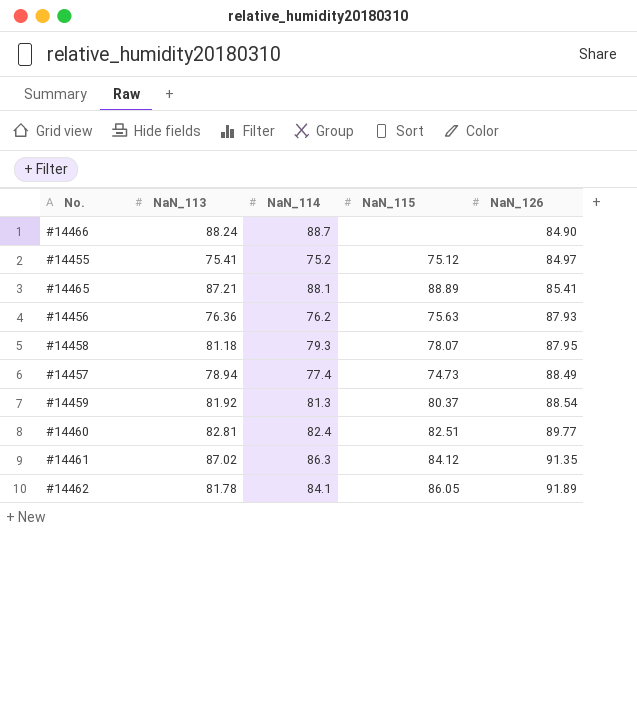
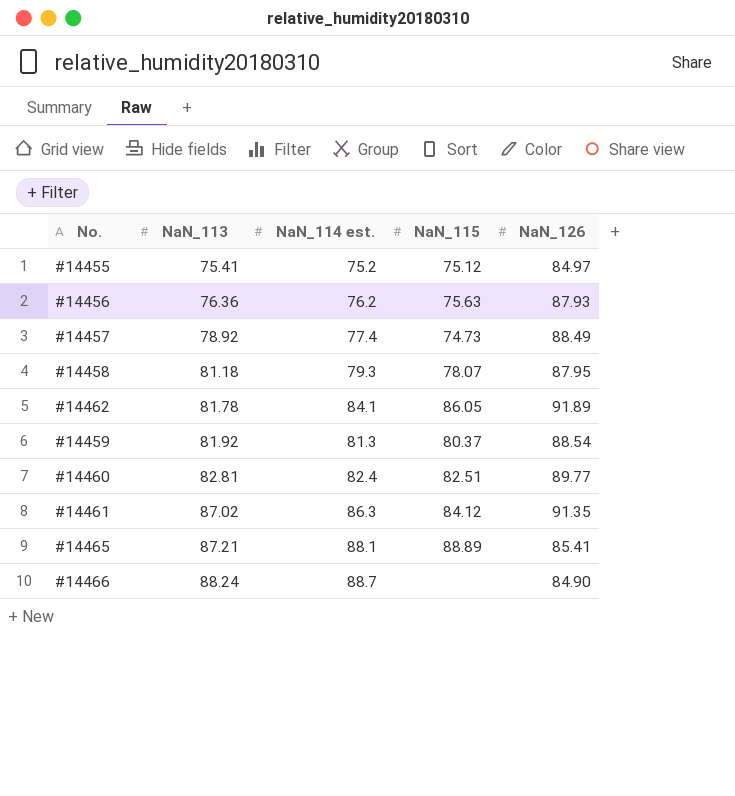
row order: NaN_126 ascending -> NaN_113 ascending
column name: NaN_114 -> NaN_114 est.
#14457 | NaN_113: 78.94 -> 78.92

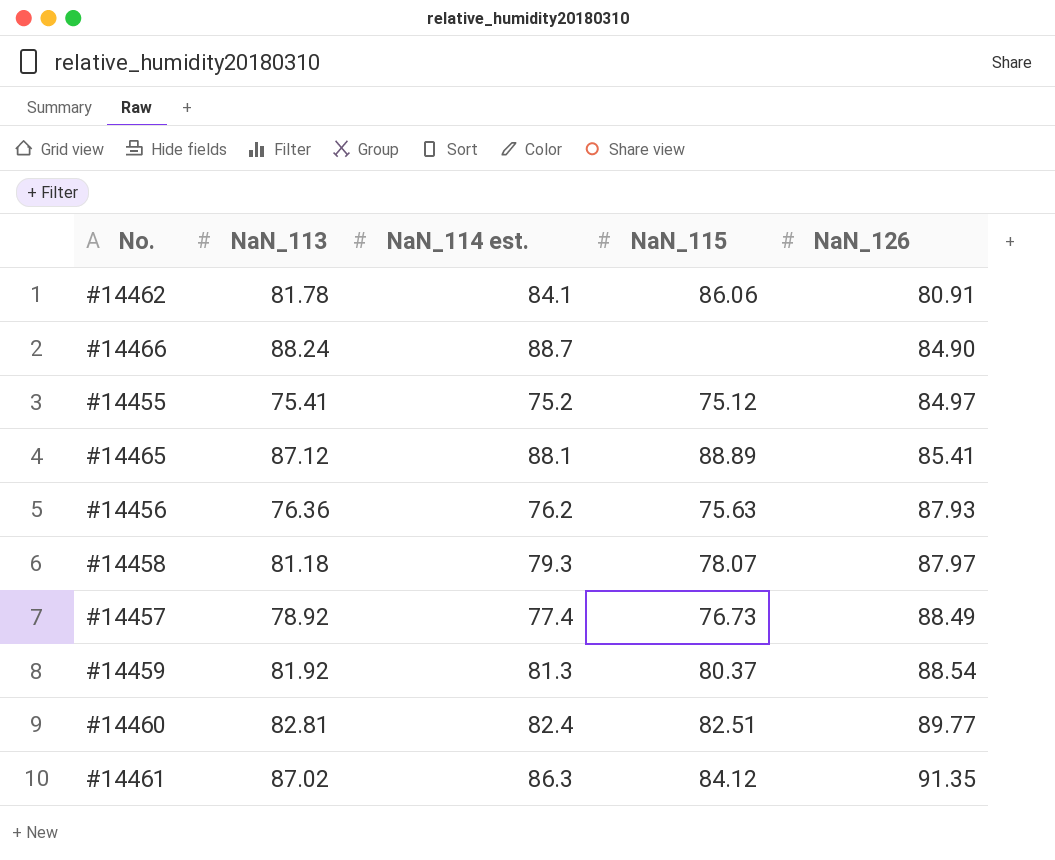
row order: NaN_113 ascending -> NaN_126 ascending
#14462 | NaN_115: 86.05 -> 86.06
#14462 | NaN_126: 91.89 -> 80.91
#14465 | NaN_113: 87.21 -> 87.12
#14458 | NaN_126: 87.95 -> 87.97
#14457 | NaN_115: 74.73 -> 76.73

